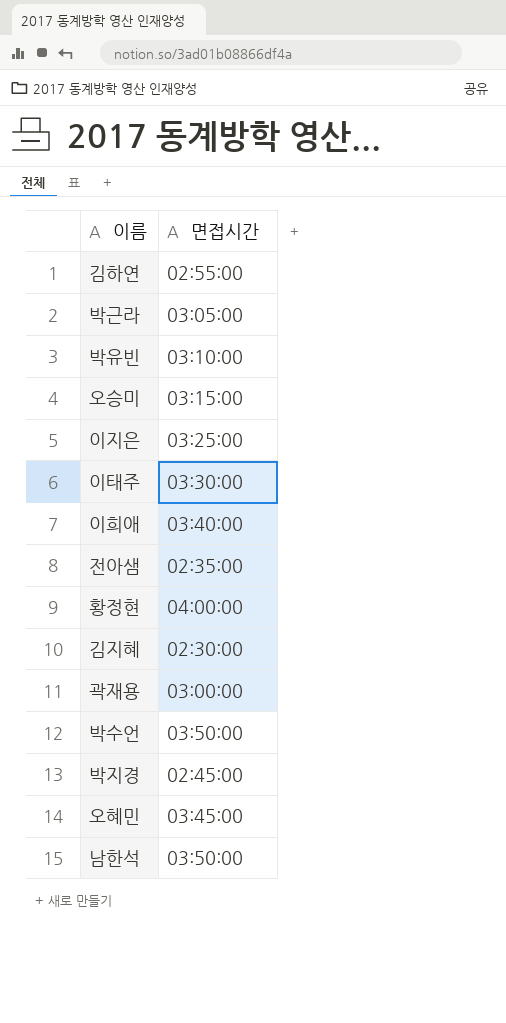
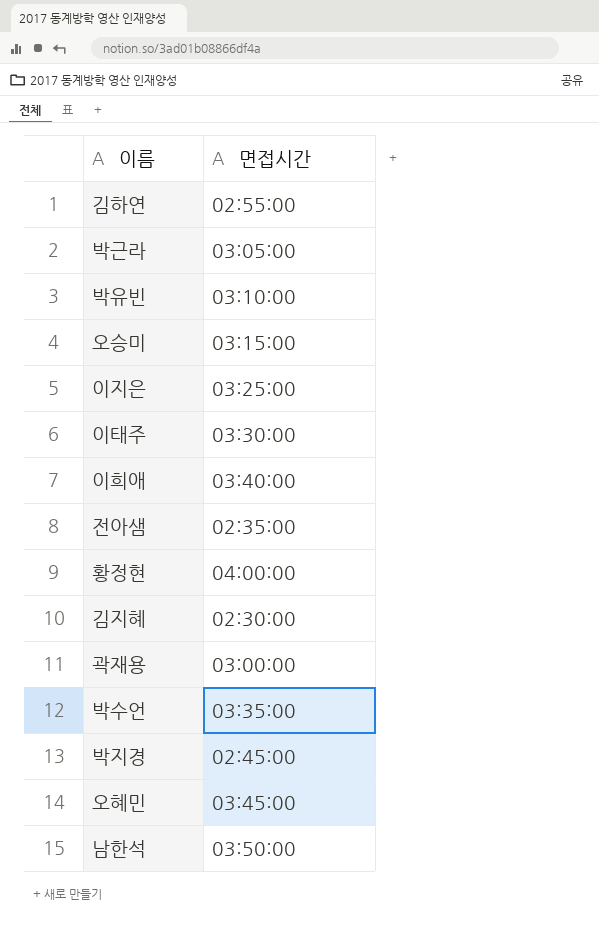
박수언 | 면접시간: 03:50:00 -> 03:35:00

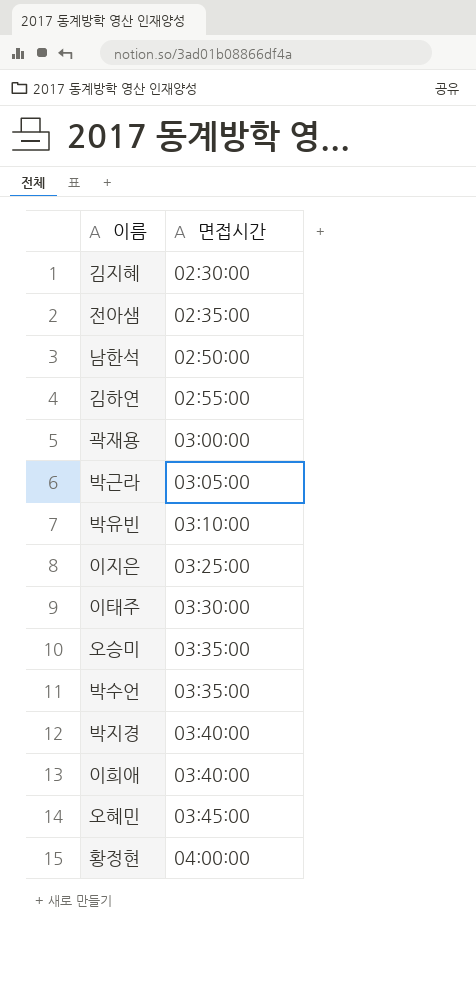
row order: none -> 면접시간 ascending
남한석 | 면접시간: 03:50:00 -> 02:50:00
오승미 | 면접시간: 03:15:00 -> 03:35:00
박지경 | 면접시간: 02:45:00 -> 03:40:00

